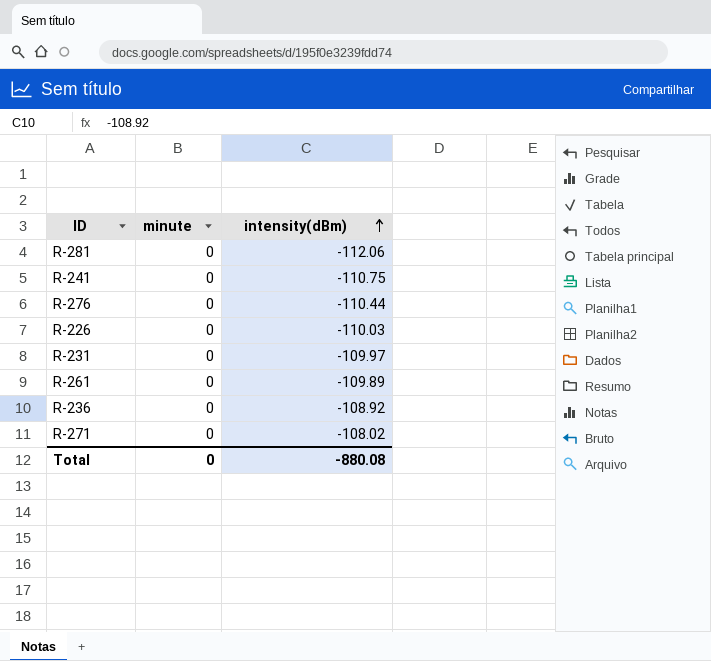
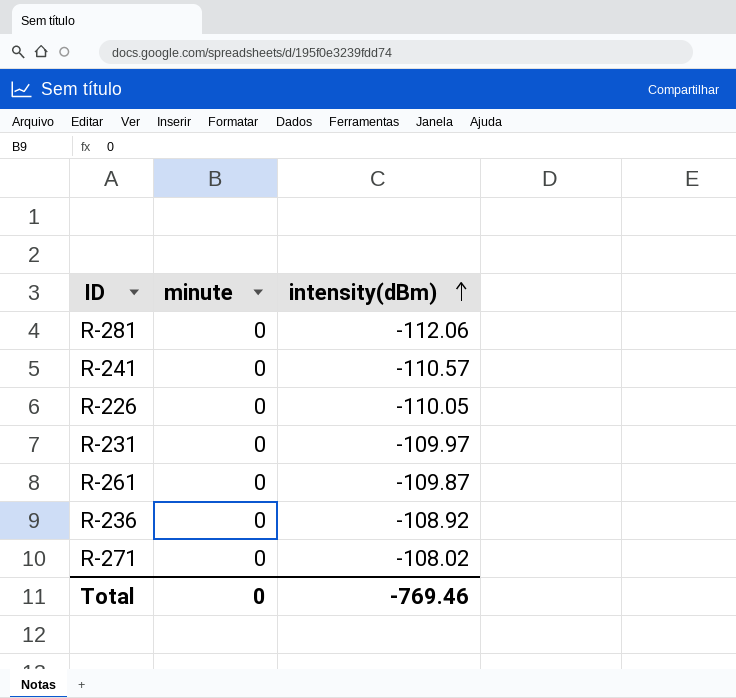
row R-276: 0 | -110.44 -> none
R-241 | intensity(dBm): -110.75 -> -110.57
R-226 | intensity(dBm): -110.03 -> -110.05
R-261 | intensity(dBm): -109.89 -> -109.87
Total | intensity(dBm): -880.08 -> -769.46

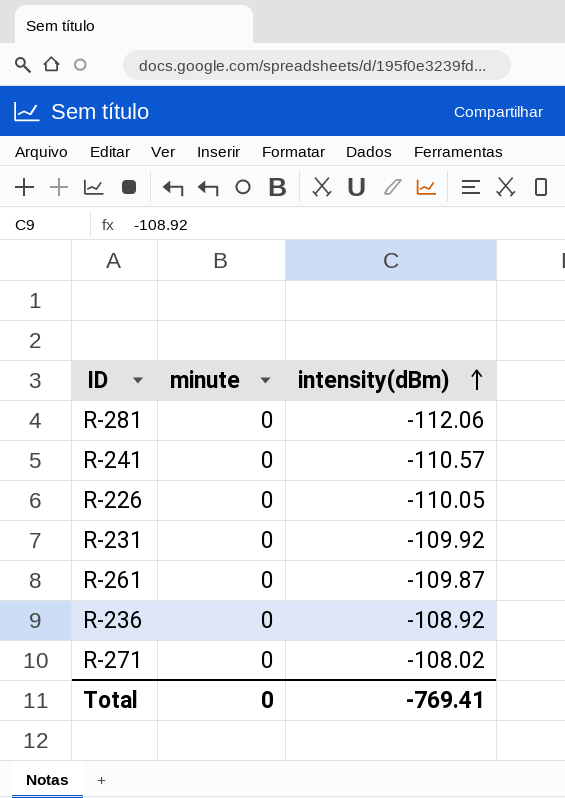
R-231 | intensity(dBm): -109.97 -> -109.92
Total | intensity(dBm): -769.46 -> -769.41

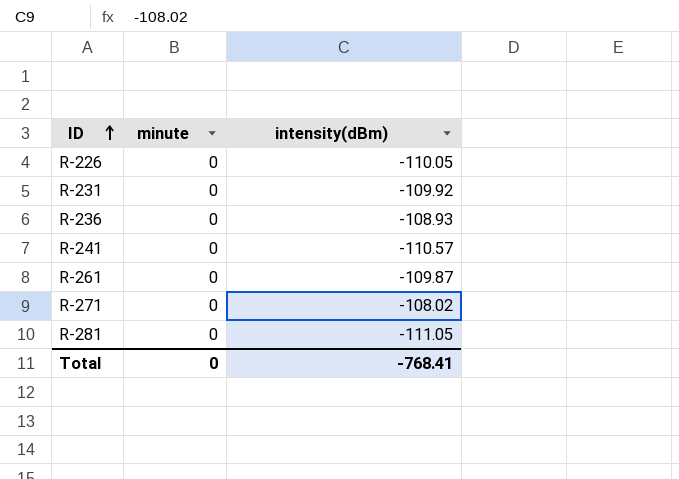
row order: intensity(dBm) ascending -> ID ascending
R-236 | intensity(dBm): -108.92 -> -108.93
R-281 | intensity(dBm): -112.06 -> -111.05
Total | intensity(dBm): -769.41 -> -768.41

